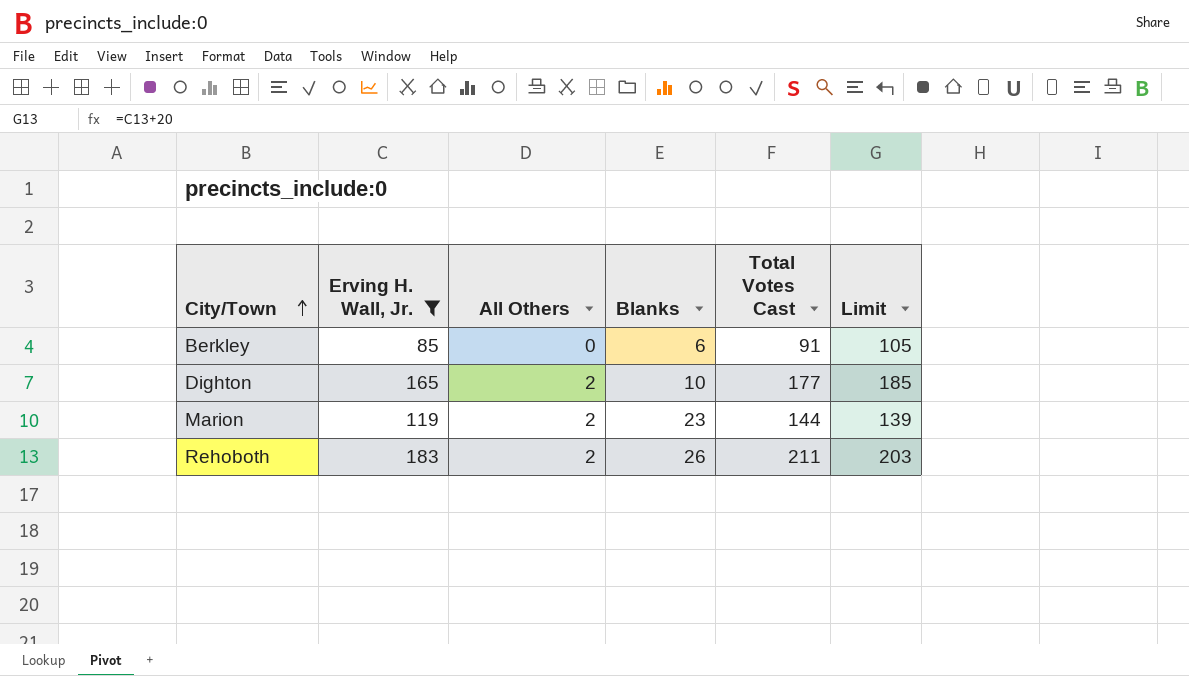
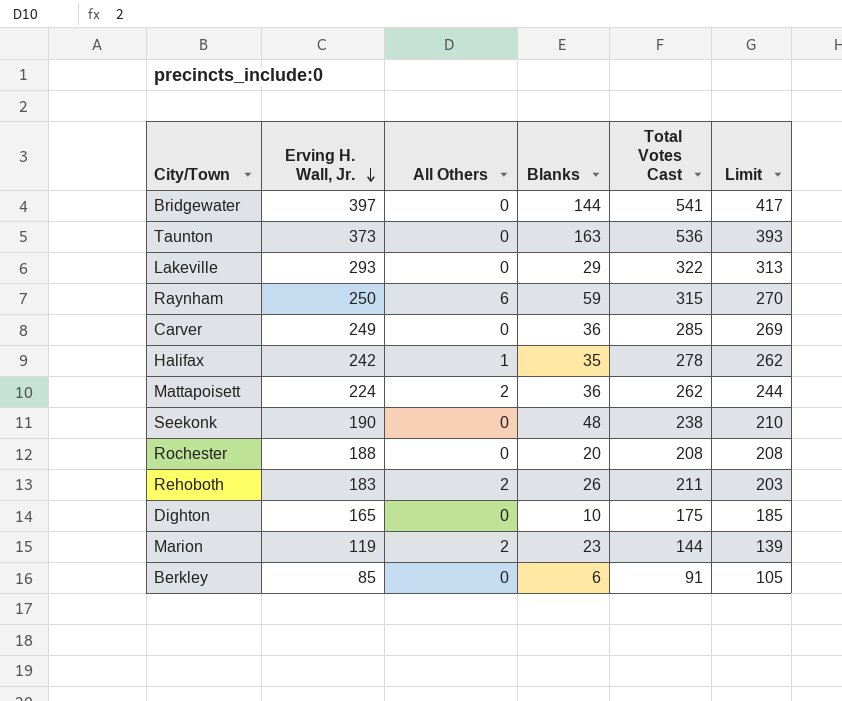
filter: Erving H. Wall, Jr. <= 183 -> none
row order: City/Town ascending -> Erving H. Wall, Jr. descending
Dighton | All Others: 2 -> 0
Dighton | Total Votes Cast: 177 -> 175

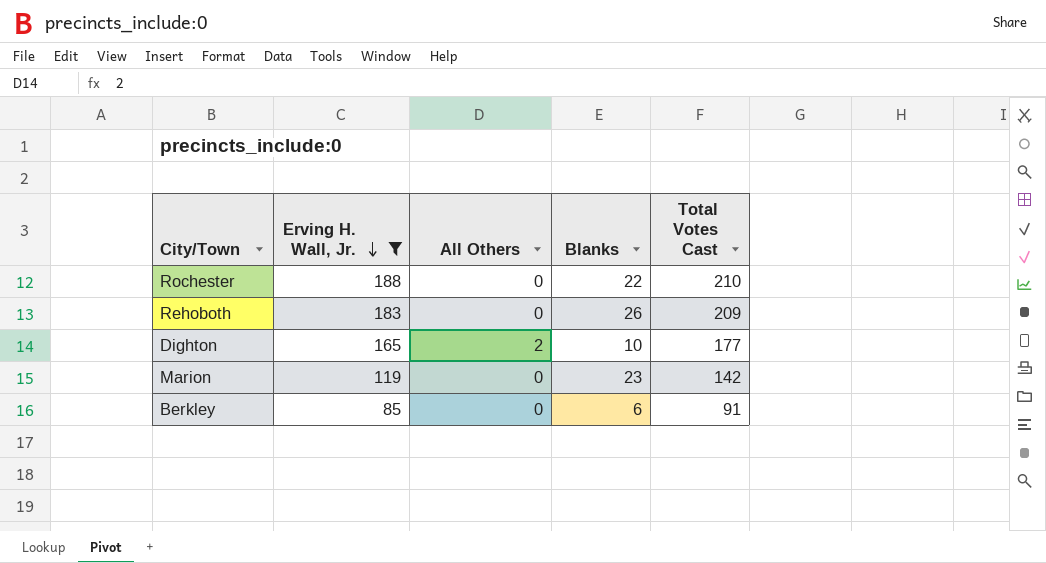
filter: none -> Erving H. Wall, Jr. <= 188
column Limit | formula: [Erving H. Wall, Jr.] + 20 -> none
Rochester | Blanks: 20 -> 22
Rochester | Total Votes Cast: 208 -> 210
Rehoboth | All Others: 2 -> 0
Rehoboth | Total Votes Cast: 211 -> 209
Dighton | All Others: 0 -> 2
Dighton | Total Votes Cast: 175 -> 177
Marion | All Others: 2 -> 0
Marion | Total Votes Cast: 144 -> 142

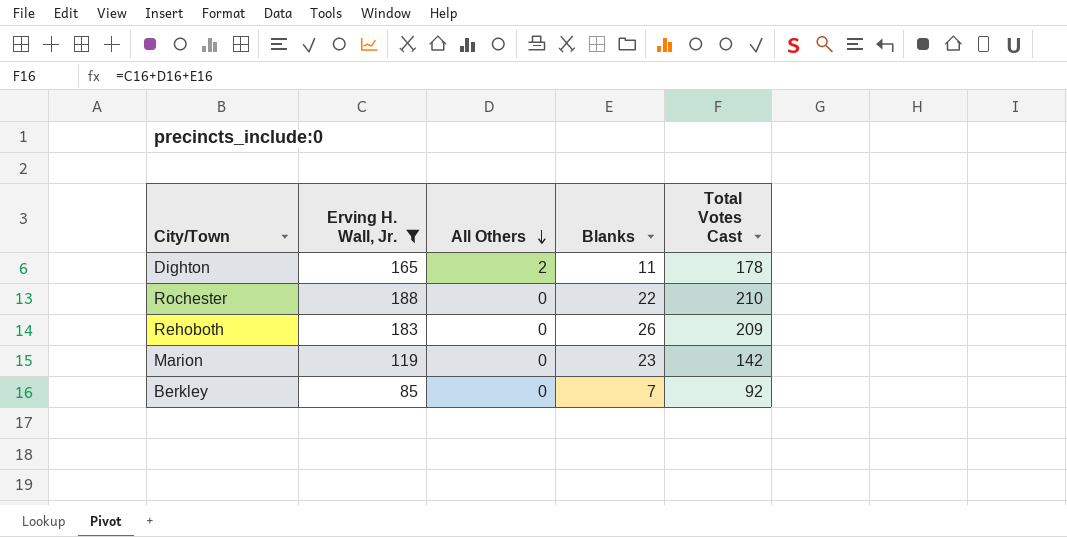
row order: Erving H. Wall, Jr. descending -> All Others descending
Dighton | Blanks: 10 -> 11
Dighton | Total Votes Cast: 177 -> 178
Berkley | Blanks: 6 -> 7
Berkley | Total Votes Cast: 91 -> 92

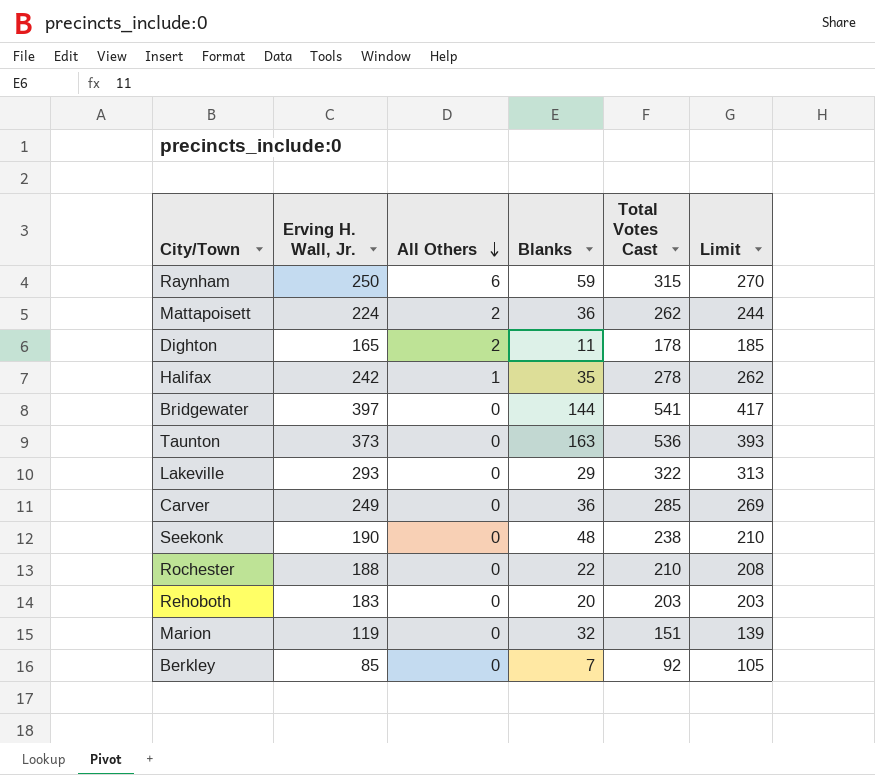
filter: Erving H. Wall, Jr. <= 188 -> none
column Limit | formula: none -> [Erving H. Wall, Jr.] + 20
Rehoboth | Blanks: 26 -> 20
Rehoboth | Total Votes Cast: 209 -> 203
Marion | Blanks: 23 -> 32
Marion | Total Votes Cast: 142 -> 151

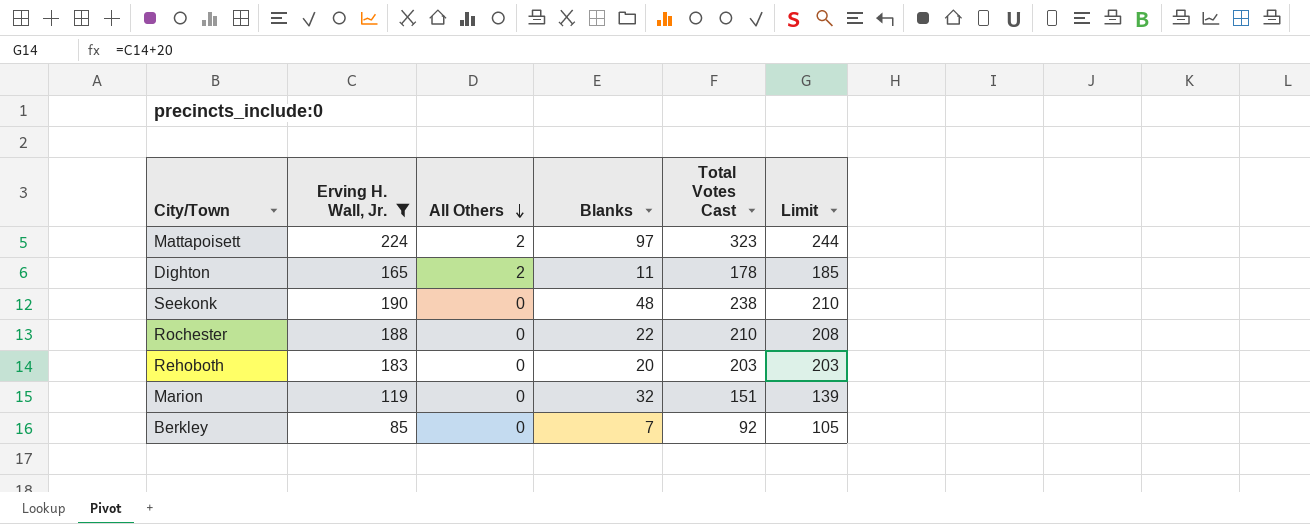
filter: none -> Erving H. Wall, Jr. <= 224
Mattapoisett | Blanks: 36 -> 97
Mattapoisett | Total Votes Cast: 262 -> 323

